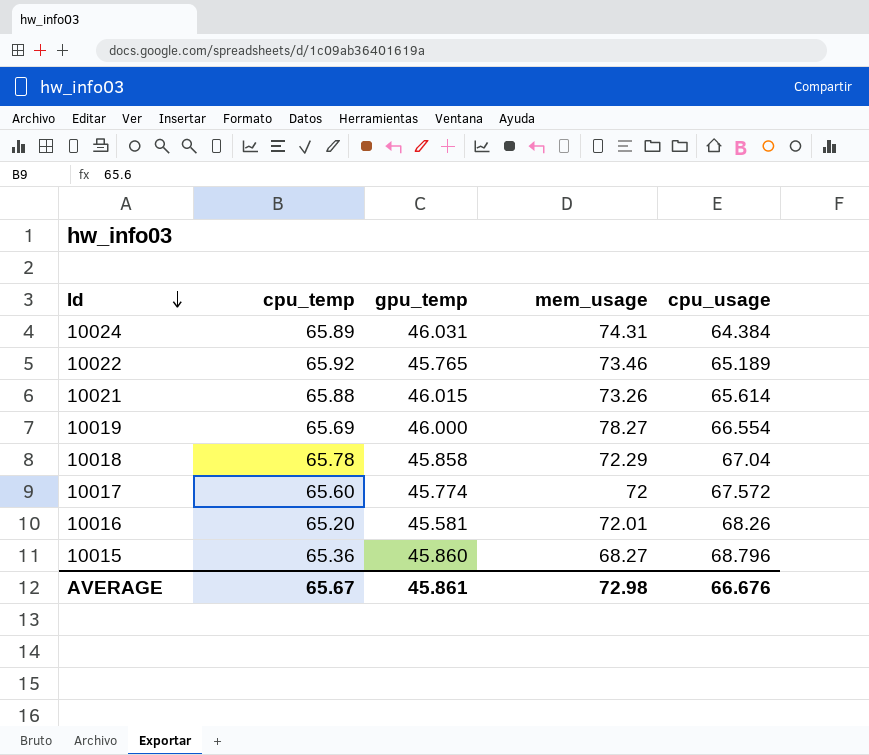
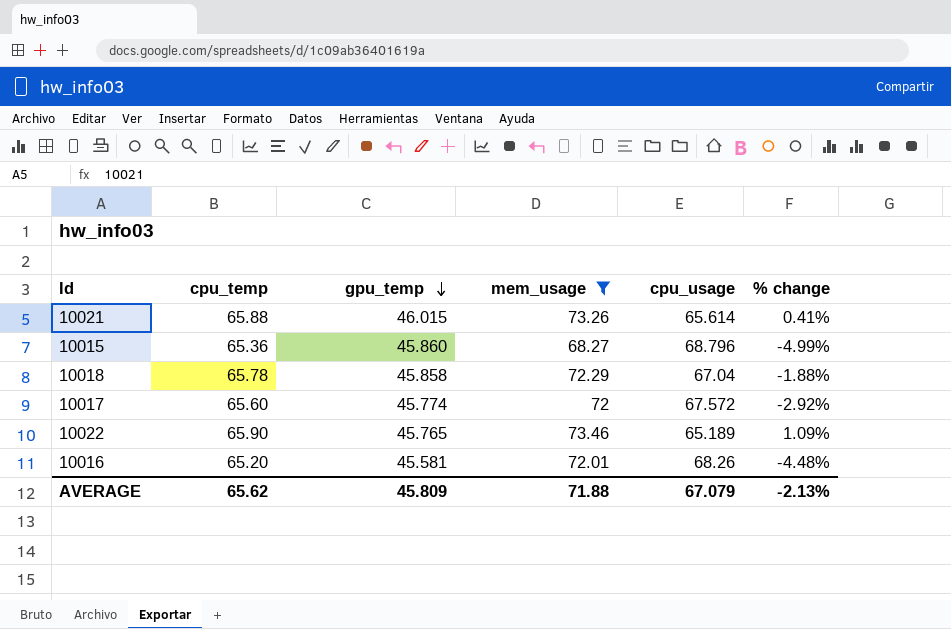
filter: none -> mem_usage <= 73.46
row order: Id descending -> gpu_temp descending
column % change | formula: none -> ([cpu_temp] - [cpu_usage]) / [cpu_usage]
10022 | cpu_temp: 65.92 -> 65.90
AVERAGE | cpu_temp: 65.67 -> 65.62
AVERAGE | gpu_temp: 45.861 -> 45.809
AVERAGE | mem_usage: 72.98 -> 71.88
AVERAGE | cpu_usage: 66.676 -> 67.079

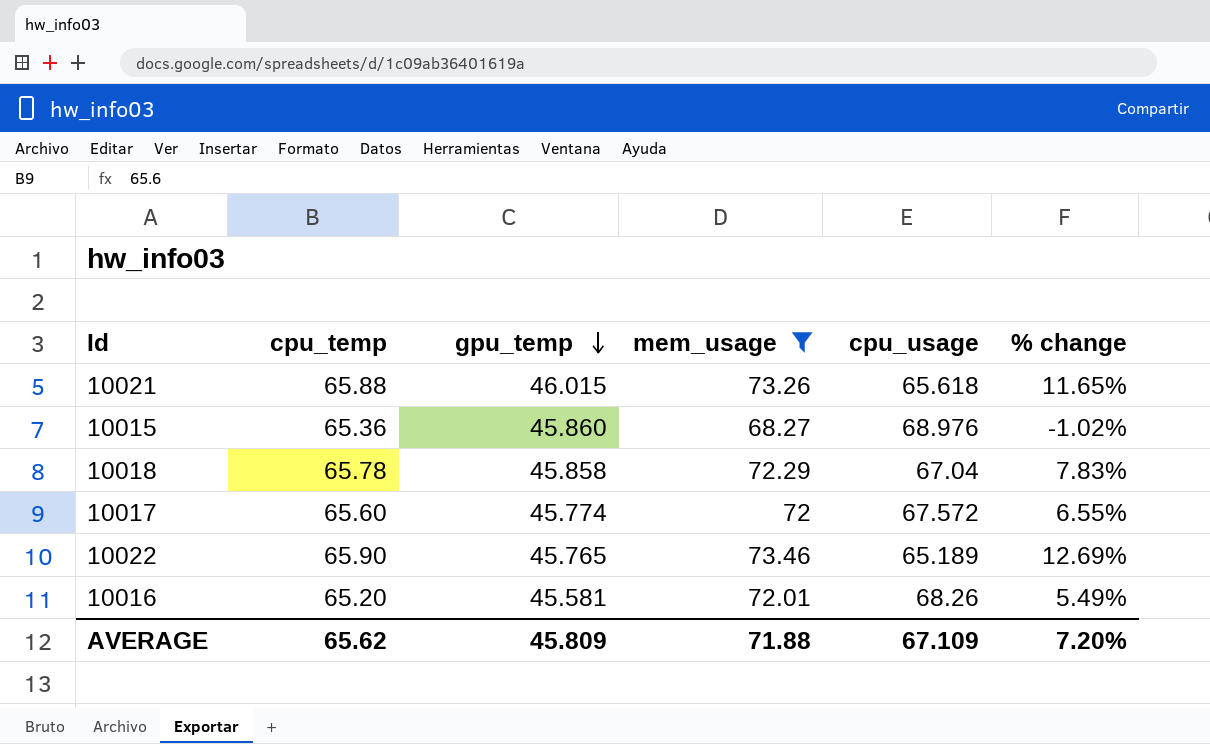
column % change | formula: ([cpu_temp] - [cpu_usage]) / [cpu_usage] -> ([mem_usage] - [cpu_usage]) / [cpu_usage]
10021 | cpu_usage: 65.614 -> 65.618
10015 | cpu_usage: 68.796 -> 68.976
AVERAGE | cpu_usage: 67.079 -> 67.109
AVERAGE | % change: -2.13% -> 7.20%

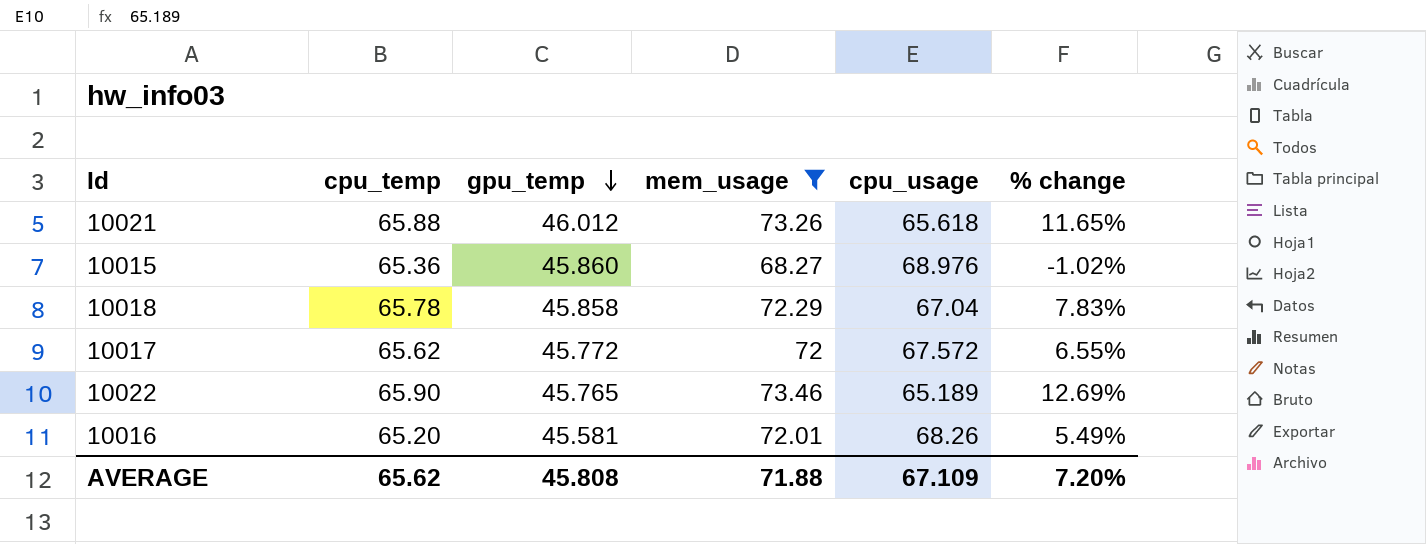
10021 | gpu_temp: 46.015 -> 46.012
10017 | cpu_temp: 65.60 -> 65.62
10017 | gpu_temp: 45.774 -> 45.772
AVERAGE | gpu_temp: 45.809 -> 45.808

